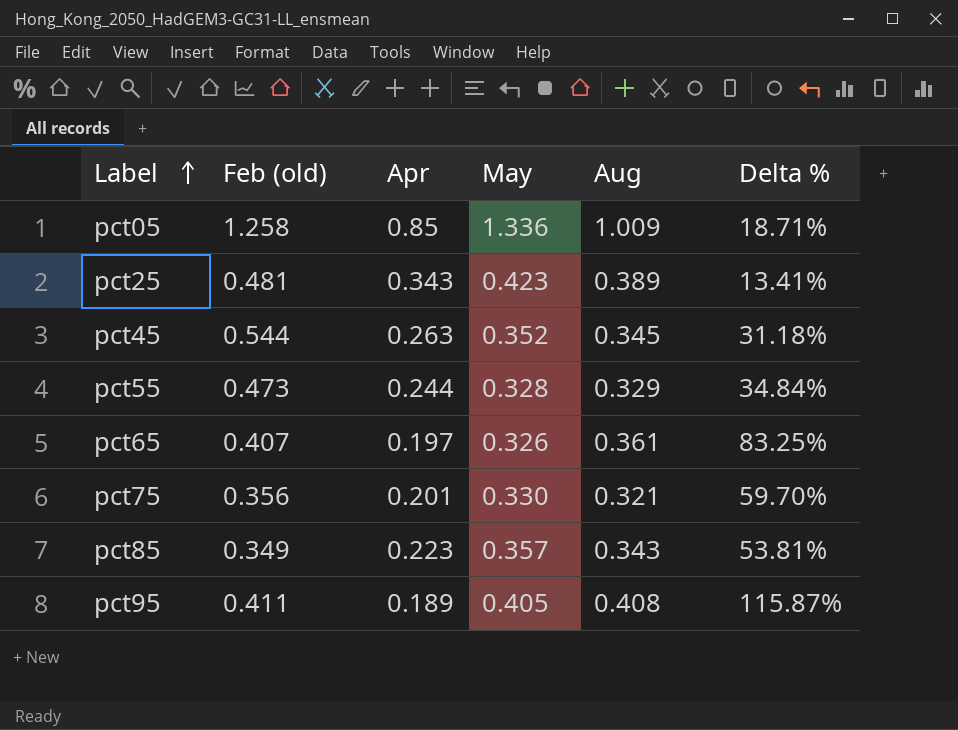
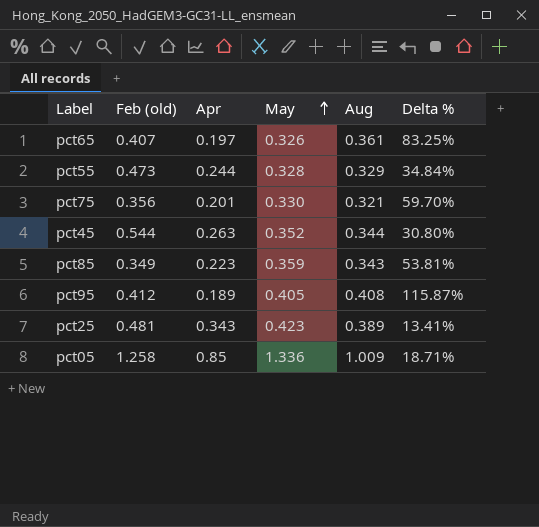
row order: Label ascending -> May ascending
pct45 | Aug: 0.345 -> 0.344
pct45 | Delta %: 31.18% -> 30.80%
pct85 | May: 0.357 -> 0.359
pct95 | Feb (old): 0.411 -> 0.412

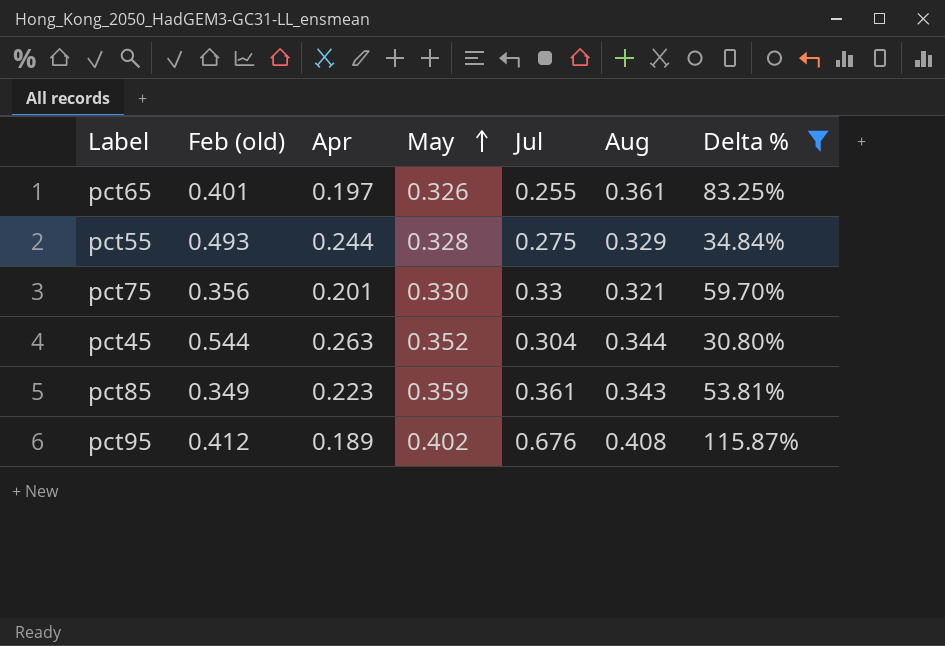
filter: none -> Delta % >= 30.80%
column Jul | position: none -> 5
pct65 | Feb (old): 0.407 -> 0.401
pct55 | Feb (old): 0.473 -> 0.493
pct95 | May: 0.405 -> 0.402

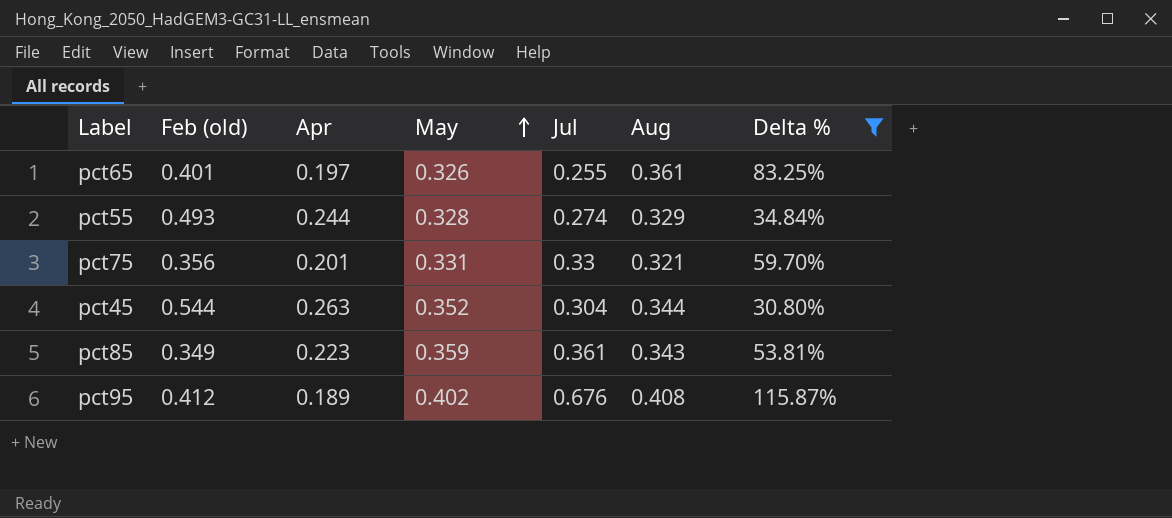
pct55 | Jul: 0.275 -> 0.274
pct75 | May: 0.330 -> 0.331

